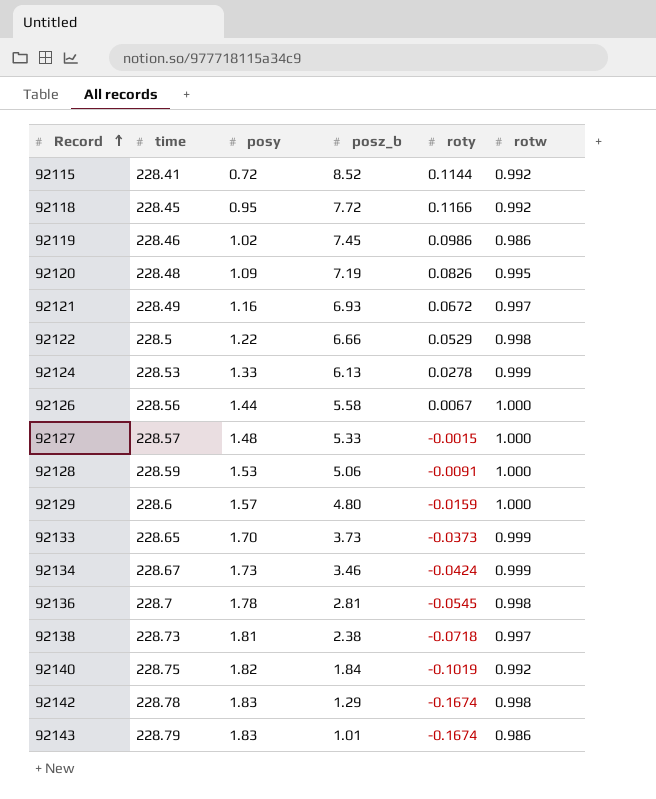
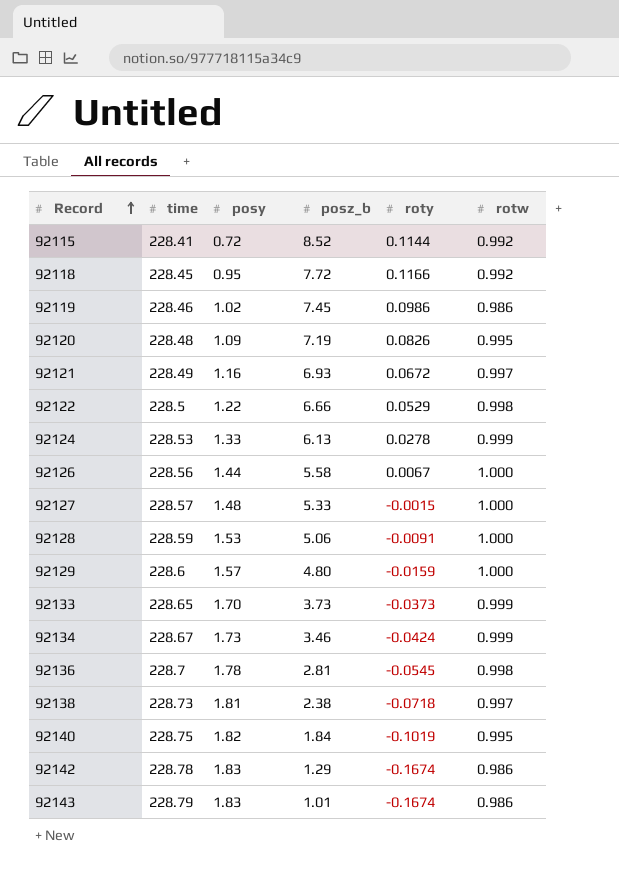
92140 | rotw: 0.992 -> 0.995
92142 | rotw: 0.998 -> 0.986

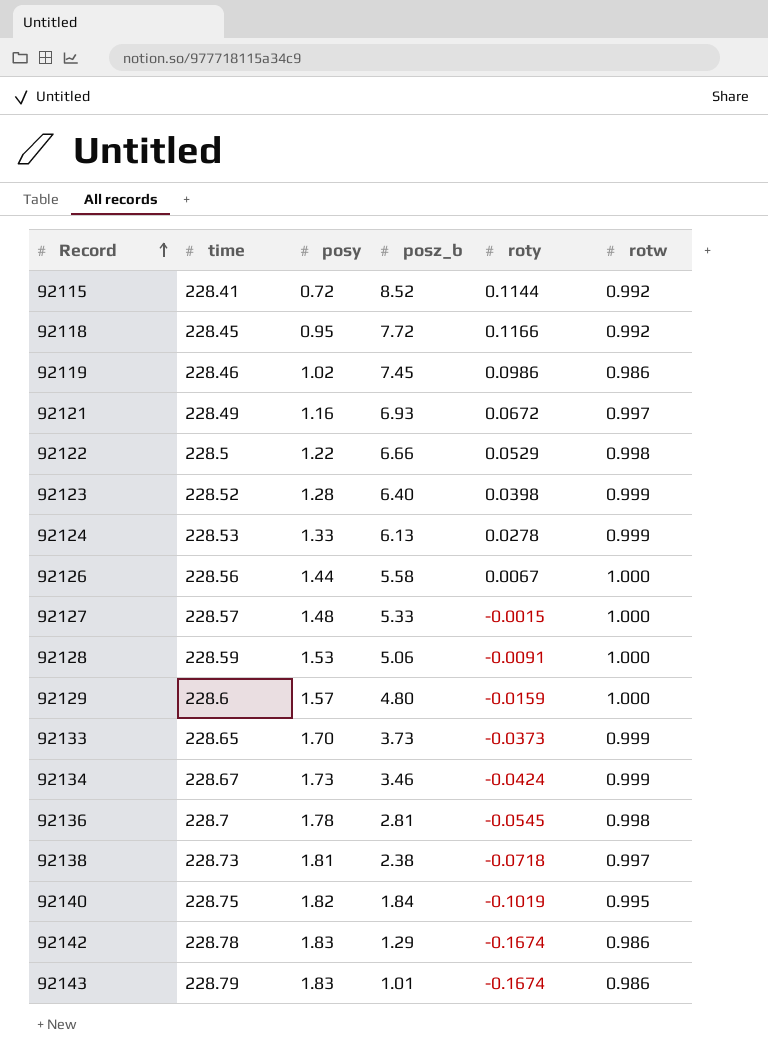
row 92120: 228.48 | 1.09 | 7.19 | 0.0826 | 0.995 -> none
row 92123: none -> 228.52 | 1.28 | 6.40 | 0.0398 | 0.999

